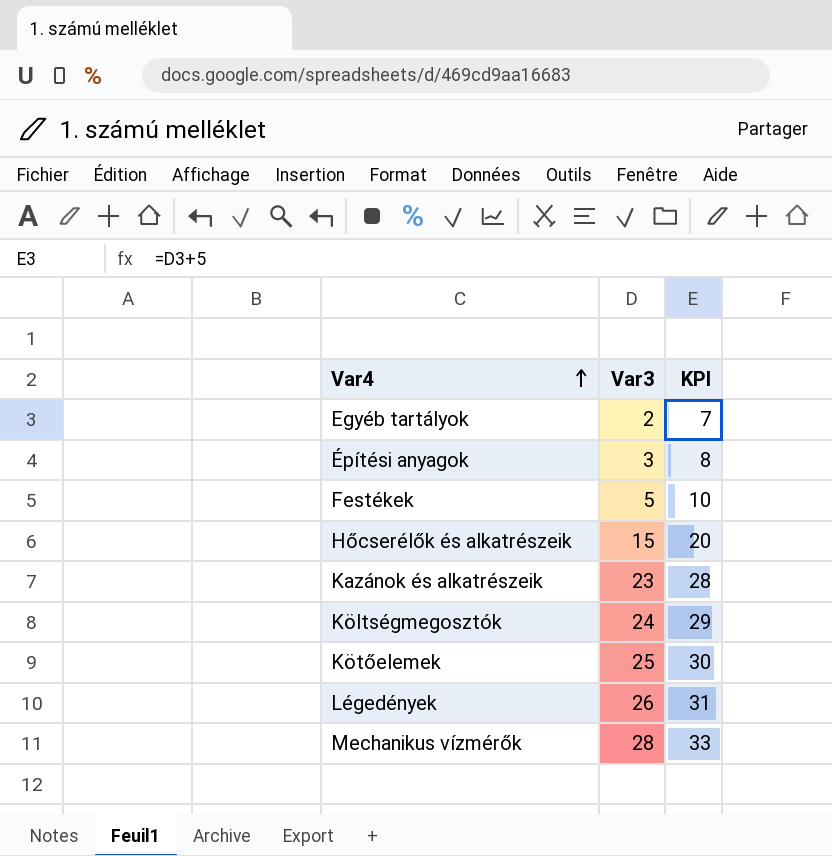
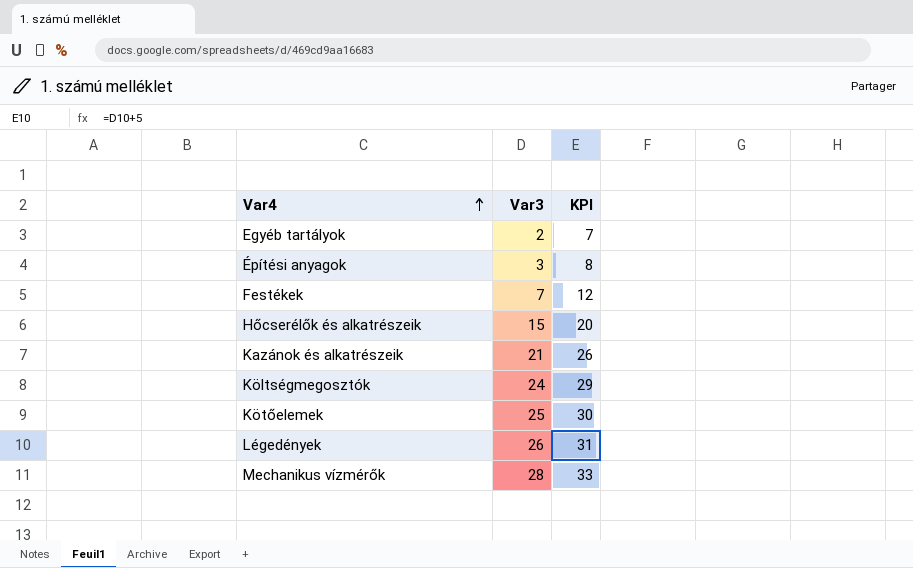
Festékek | Var3: 5 -> 7
Festékek | KPI: 10 -> 12
Kazánok és alkatrészeik | Var3: 23 -> 21
Kazánok és alkatrészeik | KPI: 28 -> 26

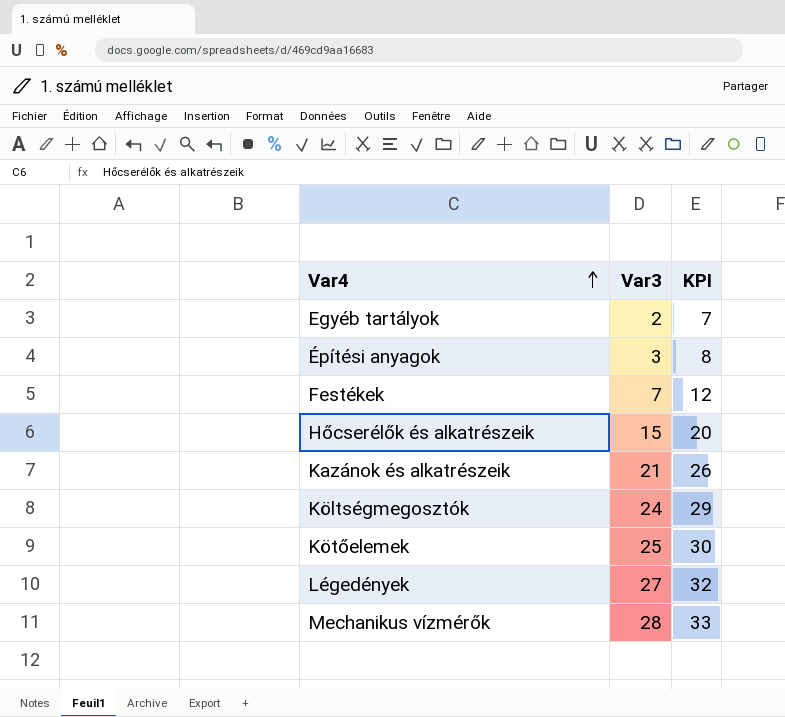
Légedények | Var3: 26 -> 27
Légedények | KPI: 31 -> 32

